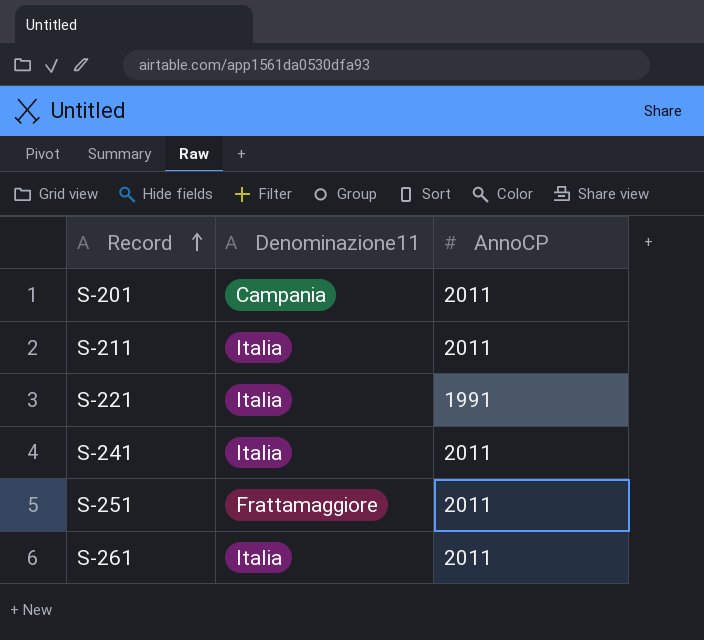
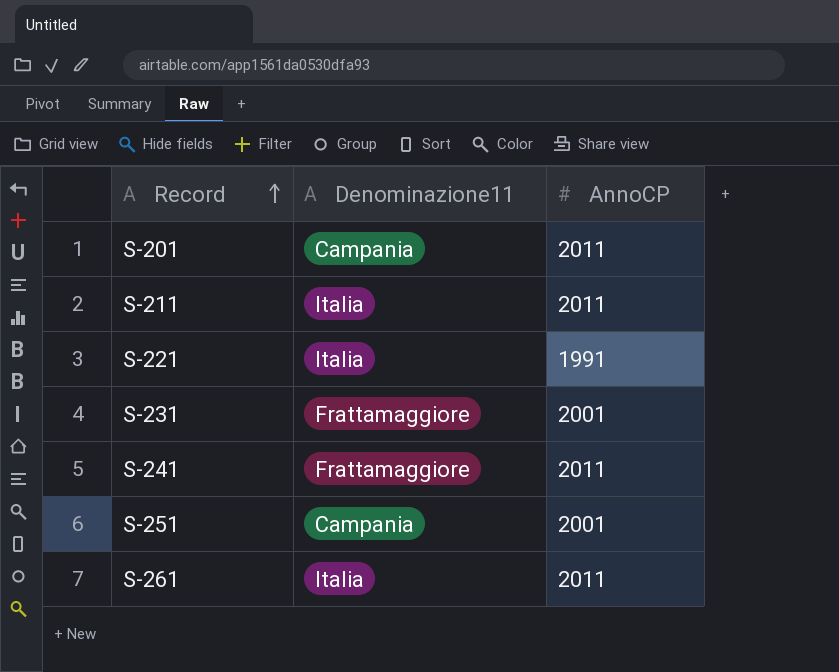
row S-231: none -> Frattamaggiore | 2001
S-241 | Denominazione11: Italia -> Frattamaggiore
S-251 | Denominazione11: Frattamaggiore -> Campania
S-251 | AnnoCP: 2011 -> 2001

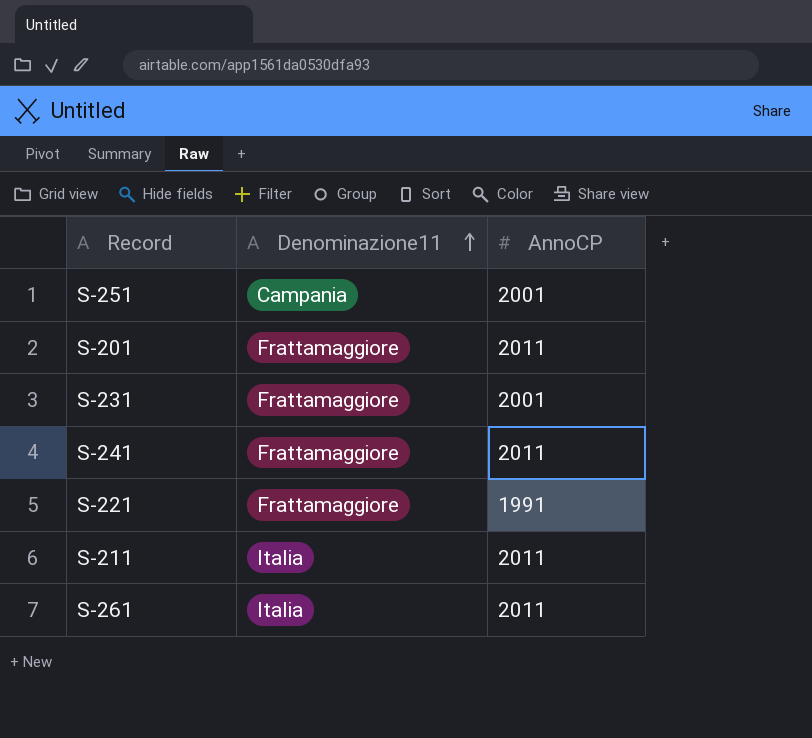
row order: Record ascending -> Denominazione11 ascending
S-201 | Denominazione11: Campania -> Frattamaggiore
S-221 | Denominazione11: Italia -> Frattamaggiore

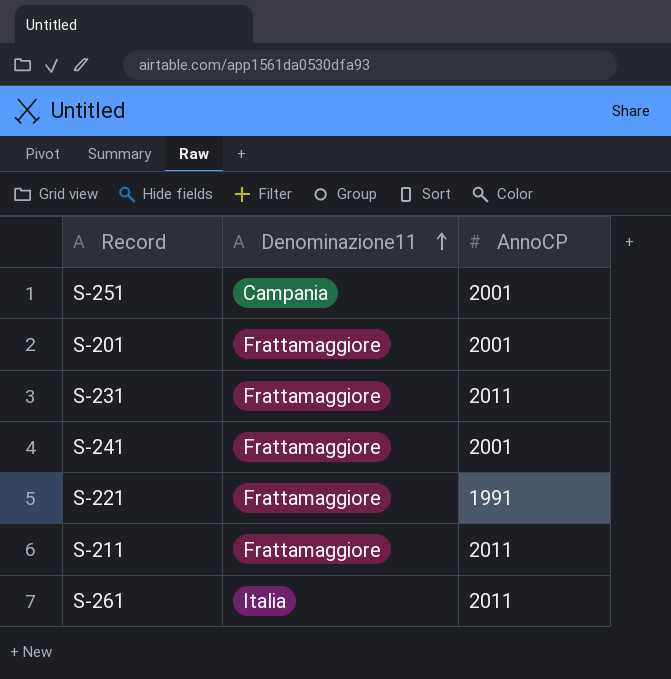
S-201 | AnnoCP: 2011 -> 2001
S-231 | AnnoCP: 2001 -> 2011
S-241 | AnnoCP: 2011 -> 2001
S-211 | Denominazione11: Italia -> Frattamaggiore

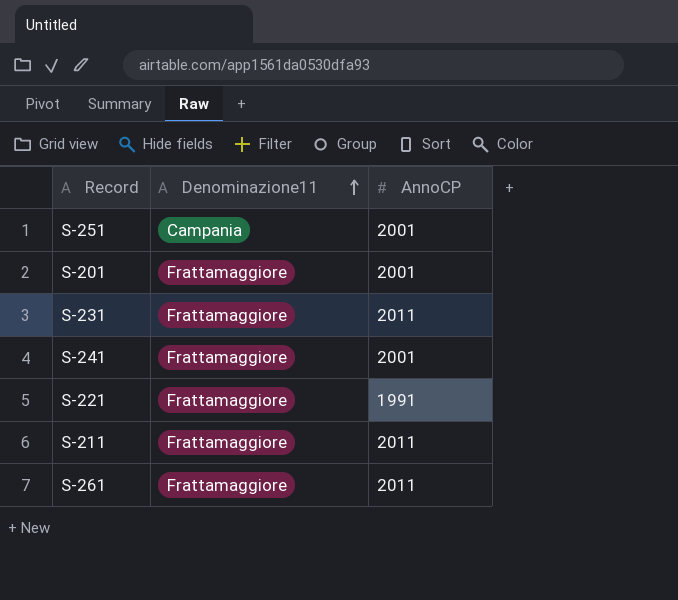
S-261 | Denominazione11: Italia -> Frattamaggiore

